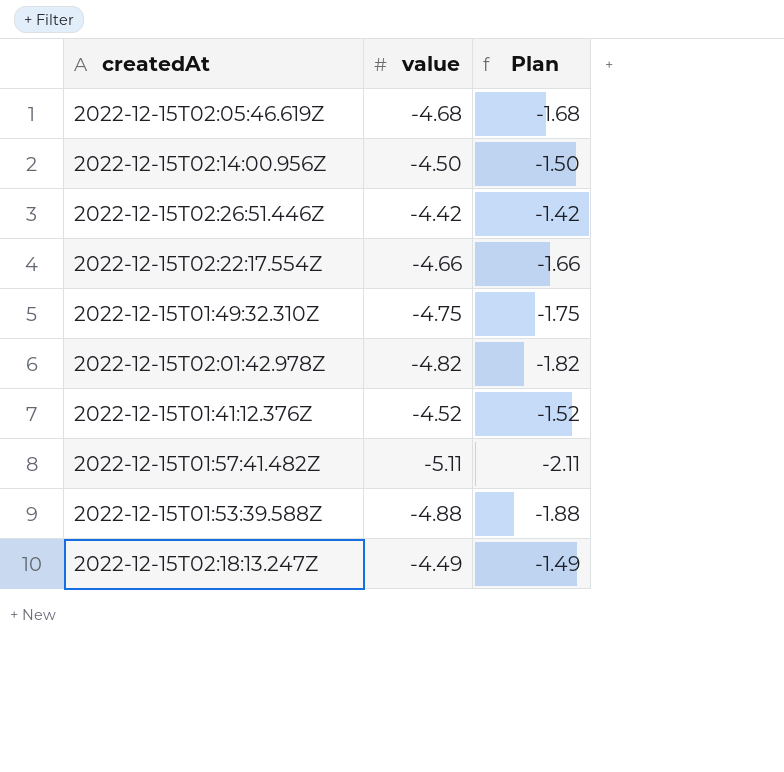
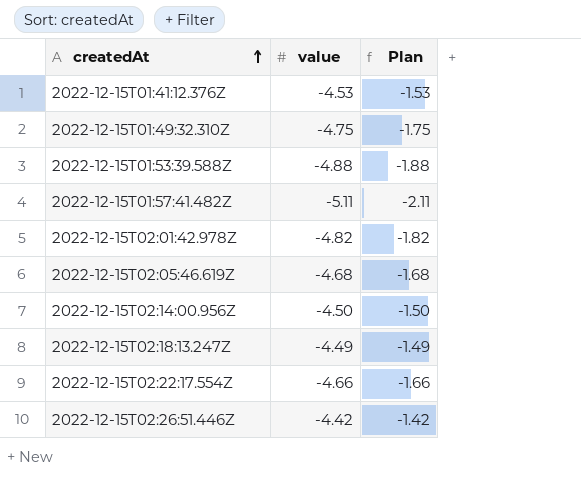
row order: none -> createdAt ascending
2022-12-15T01:41:12.376Z | value: -4.52 -> -4.53
2022-12-15T01:41:12.376Z | Plan: -1.52 -> -1.53

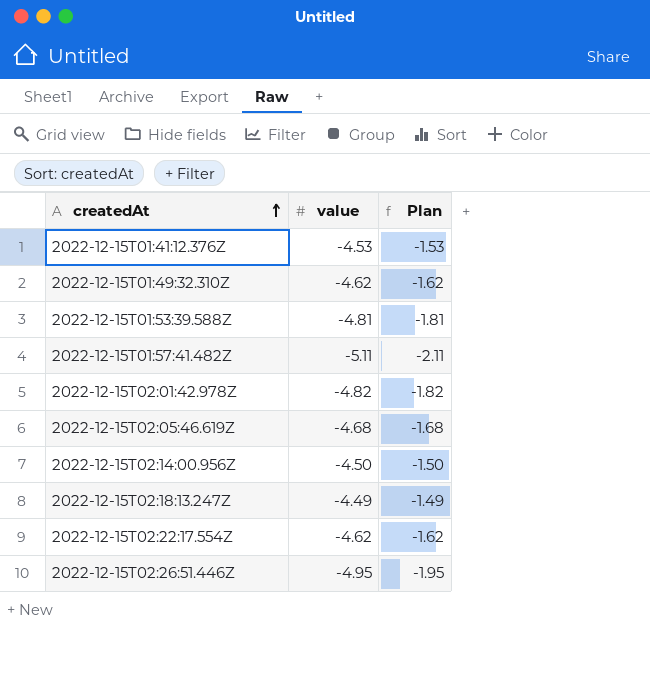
2022-12-15T01:49:32.310Z | value: -4.75 -> -4.62
2022-12-15T01:49:32.310Z | Plan: -1.75 -> -1.62
2022-12-15T01:53:39.588Z | value: -4.88 -> -4.81
2022-12-15T01:53:39.588Z | Plan: -1.88 -> -1.81
2022-12-15T02:22:17.554Z | value: -4.66 -> -4.62
2022-12-15T02:22:17.554Z | Plan: -1.66 -> -1.62
2022-12-15T02:26:51.446Z | value: -4.42 -> -4.95
2022-12-15T02:26:51.446Z | Plan: -1.42 -> -1.95

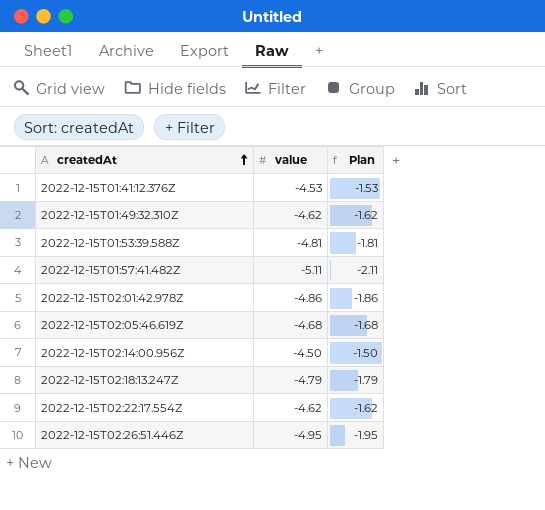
2022-12-15T02:01:42.978Z | value: -4.82 -> -4.86
2022-12-15T02:01:42.978Z | Plan: -1.82 -> -1.86
2022-12-15T02:18:13.247Z | value: -4.49 -> -4.79
2022-12-15T02:18:13.247Z | Plan: -1.49 -> -1.79

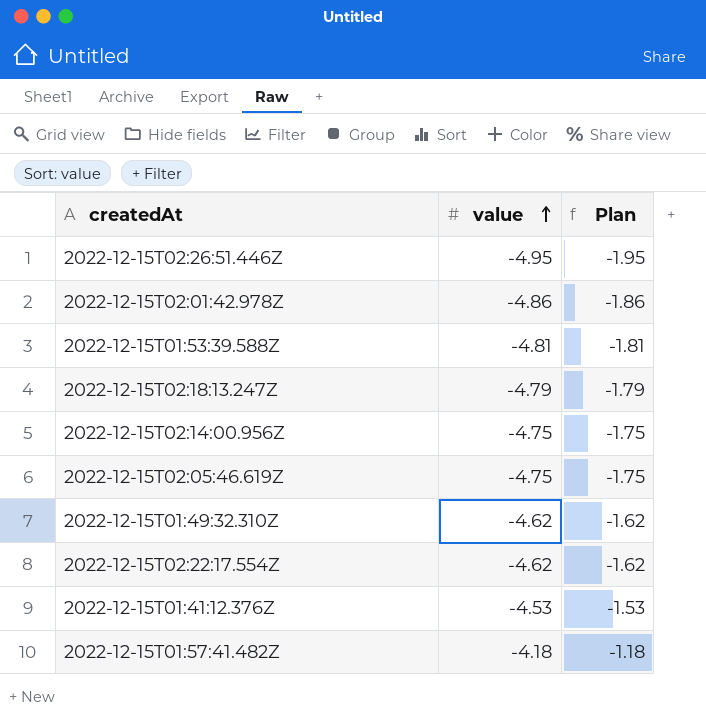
row order: createdAt ascending -> value ascending
2022-12-15T02:14:00.956Z | value: -4.50 -> -4.75
2022-12-15T02:14:00.956Z | Plan: -1.50 -> -1.75
2022-12-15T02:05:46.619Z | value: -4.68 -> -4.75
2022-12-15T02:05:46.619Z | Plan: -1.68 -> -1.75
2022-12-15T01:57:41.482Z | value: -5.11 -> -4.18
2022-12-15T01:57:41.482Z | Plan: -2.11 -> -1.18

